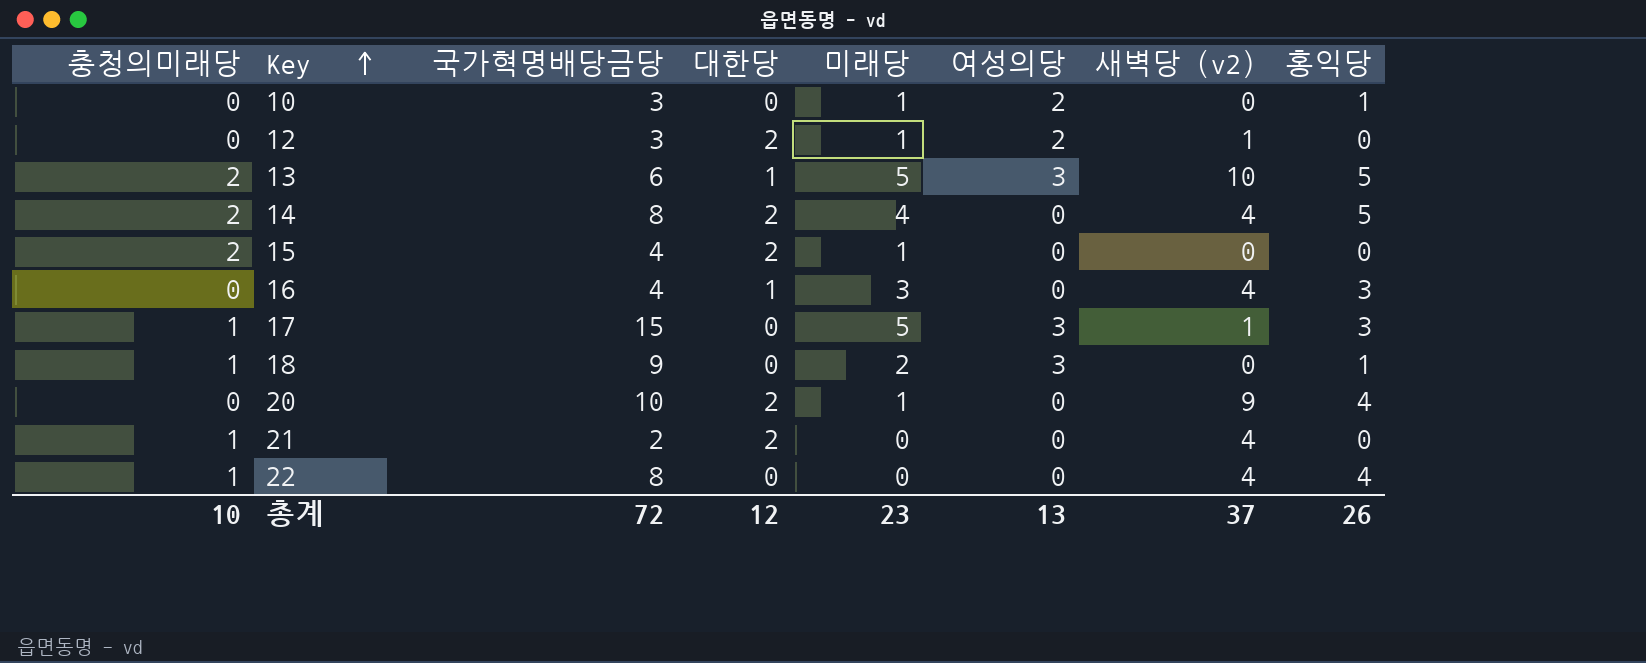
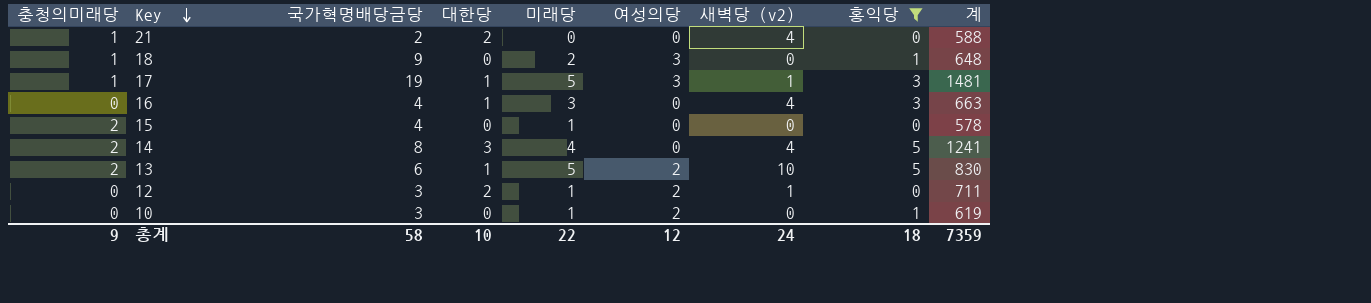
filter: none -> 홍익당 != 4
row order: Key ascending -> Key descending
column 계 | position: none -> 9
17 | 국가혁명배당금당: 15 -> 19
17 | 대한당: 0 -> 1
15 | 대한당: 2 -> 0
14 | 대한당: 2 -> 3
13 | 여성의당: 3 -> 2
총계 | 충청의미래당: 10 -> 9
총계 | 국가혁명배당금당: 72 -> 58
총계 | 대한당: 12 -> 10
총계 | 미래당: 23 -> 22
총계 | 여성의당: 13 -> 12
총계 | 새벽당 (v2): 37 -> 24
총계 | 홍익당: 26 -> 18

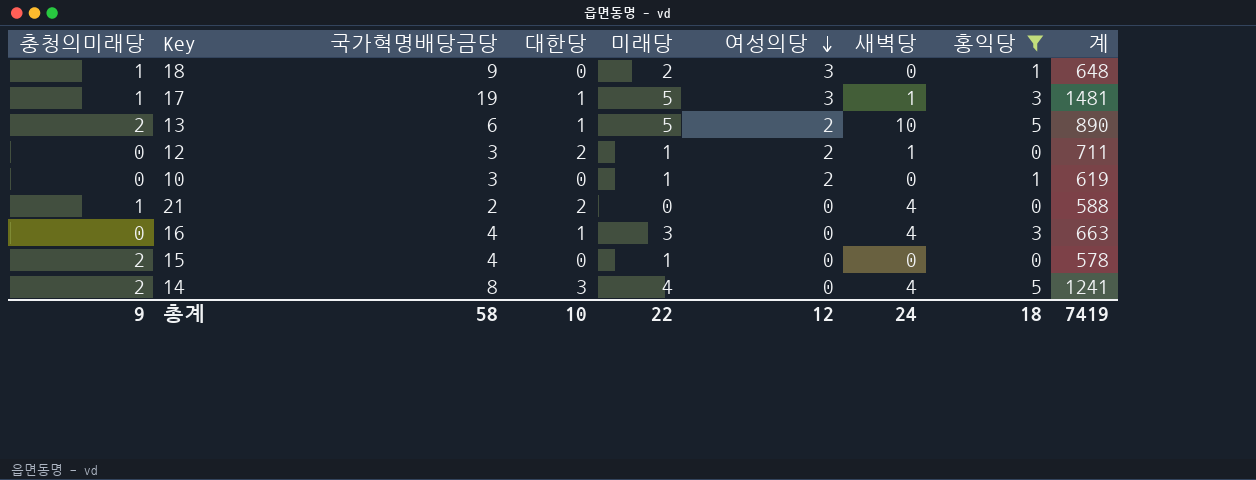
row order: Key descending -> 여성의당 descending
column name: 새벽당 (v2) -> 새벽당
13 | 계: 830 -> 890
총계 | 계: 7359 -> 7419

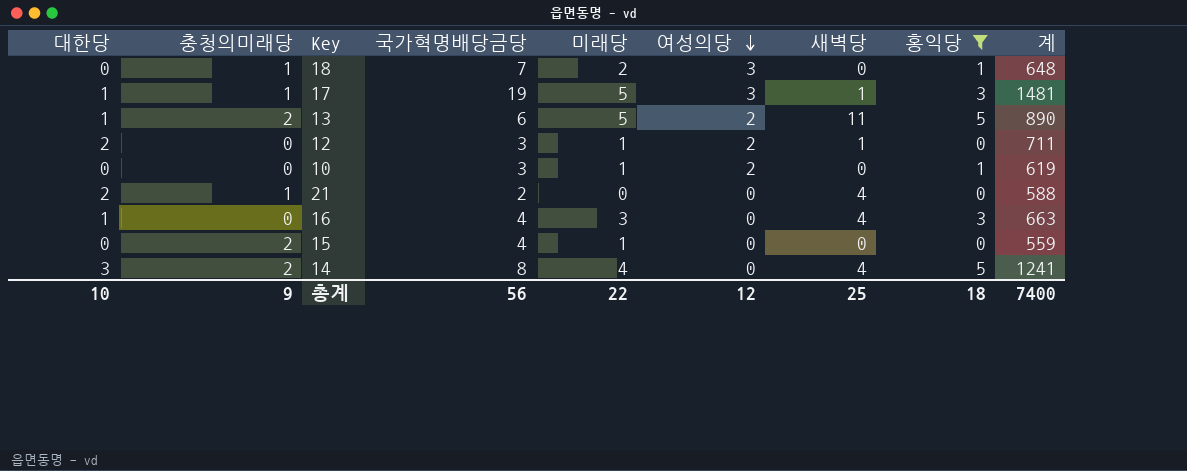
column 대한당 | position: 4 -> 1
18 | 국가혁명배당금당: 9 -> 7
13 | 새벽당: 10 -> 11
15 | 계: 578 -> 559
총계 | 국가혁명배당금당: 58 -> 56
총계 | 새벽당: 24 -> 25
총계 | 계: 7419 -> 7400

